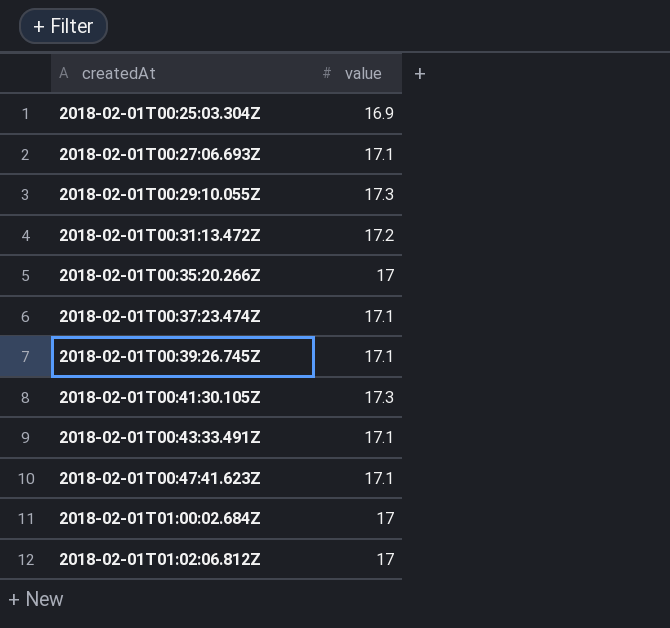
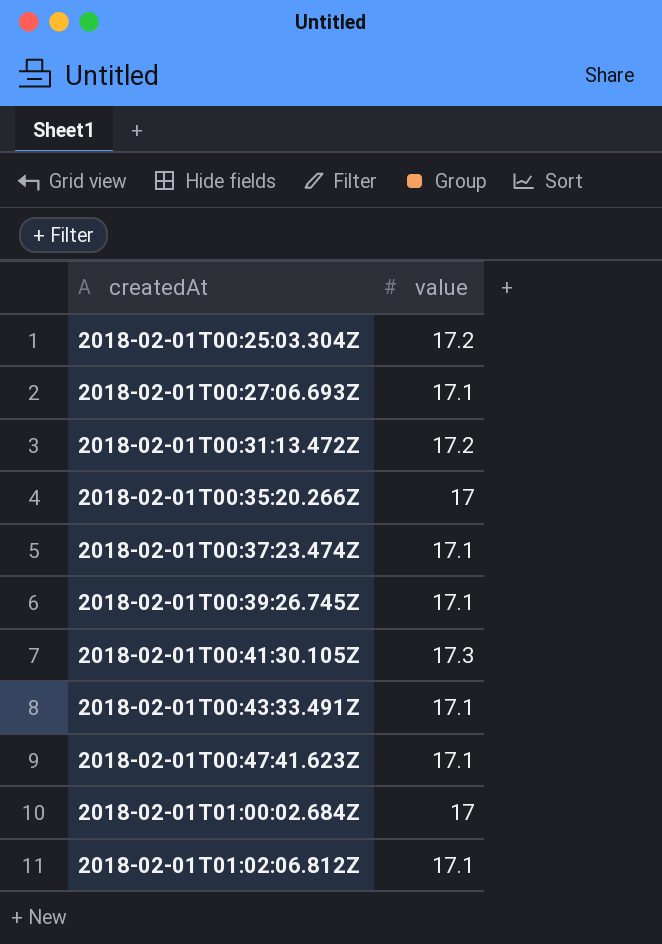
row 2018-02-01T00:29:10.055Z: 17.3 -> none
2018-02-01T00:25:03.304Z | value: 16.9 -> 17.2
2018-02-01T01:02:06.812Z | value: 17 -> 17.1

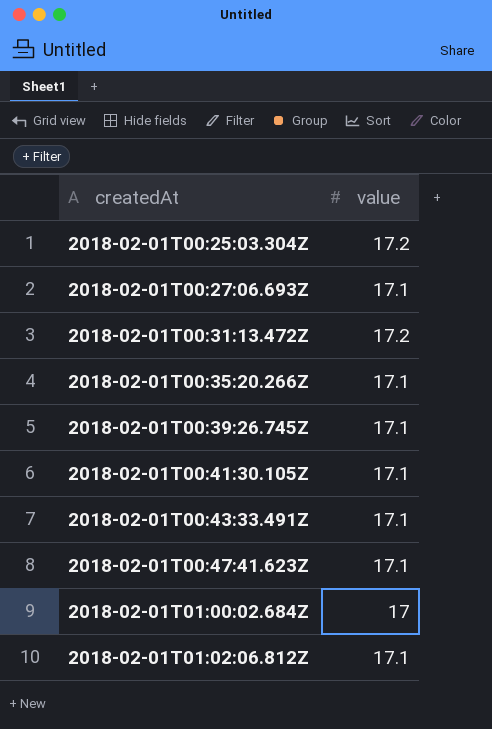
row 2018-02-01T00:37:23.474Z: 17.1 -> none
2018-02-01T00:35:20.266Z | value: 17 -> 17.1
2018-02-01T00:41:30.105Z | value: 17.3 -> 17.1

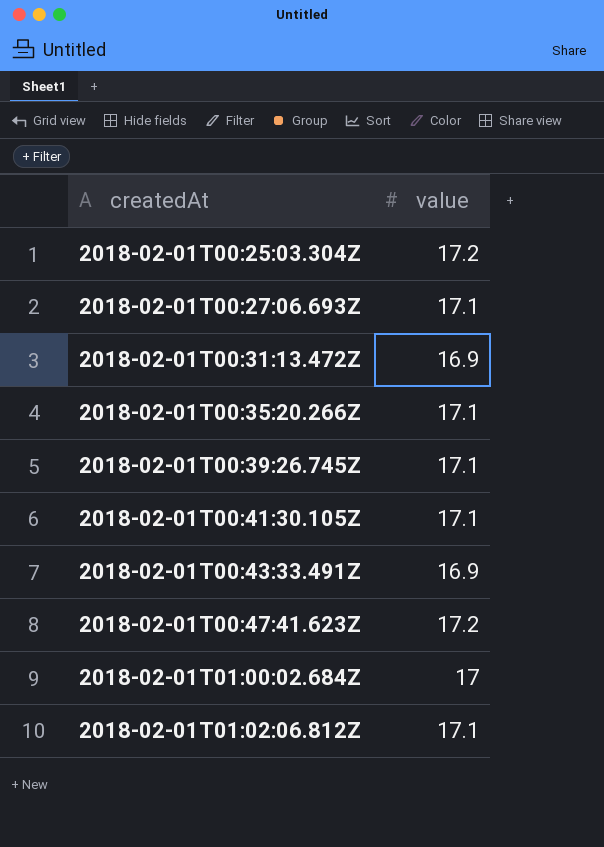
2018-02-01T00:31:13.472Z | value: 17.2 -> 16.9
2018-02-01T00:43:33.491Z | value: 17.1 -> 16.9
2018-02-01T00:47:41.623Z | value: 17.1 -> 17.2

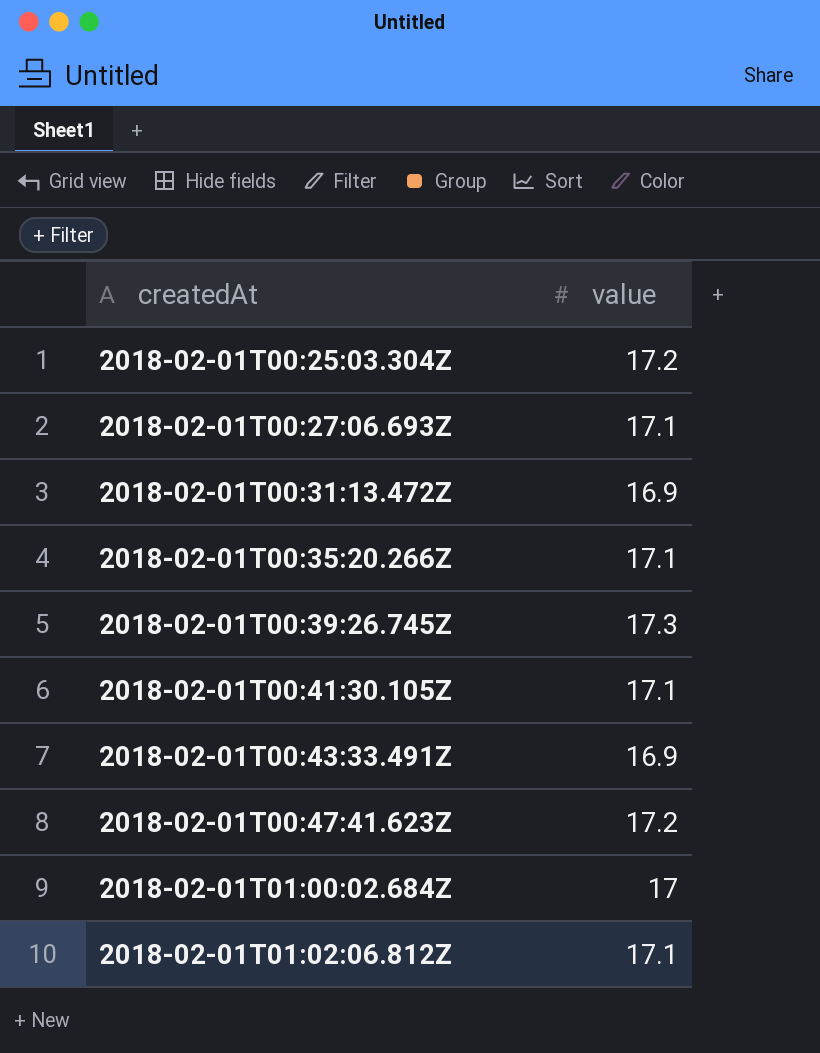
2018-02-01T00:39:26.745Z | value: 17.1 -> 17.3

